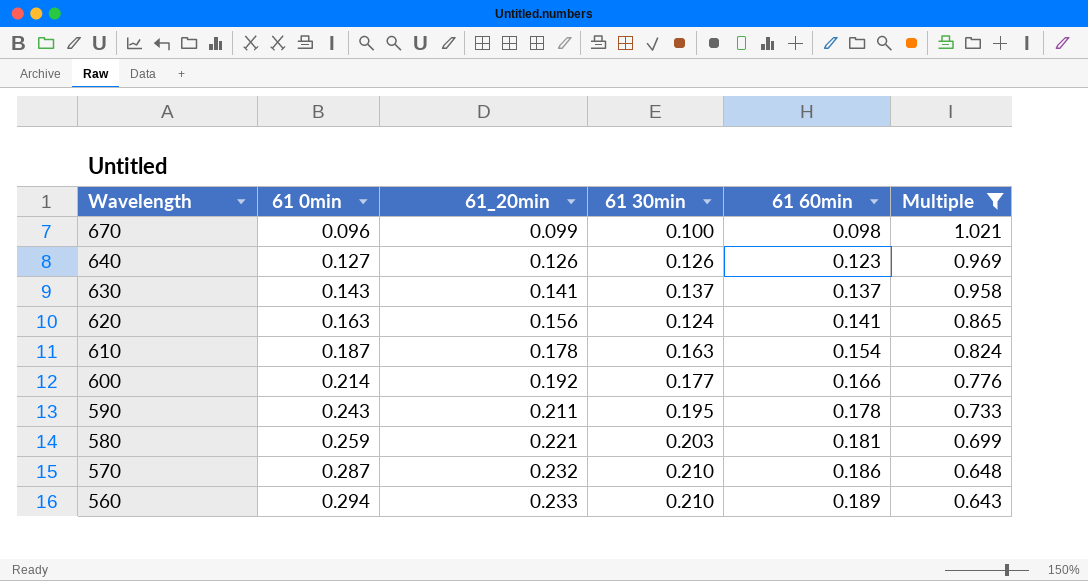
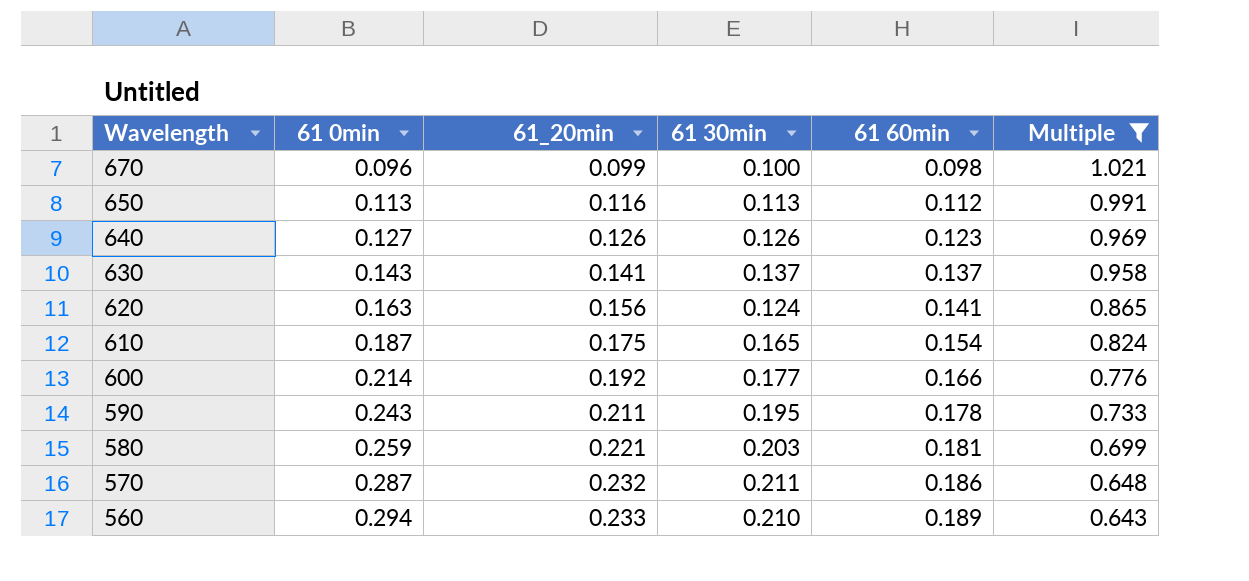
row 650: none -> 0.113 | 0.116 | 0.113 | 0.112 | 0.991
610 | 61_20min: 0.178 -> 0.175
610 | 61 30min: 0.163 -> 0.165
570 | 61 30min: 0.210 -> 0.211

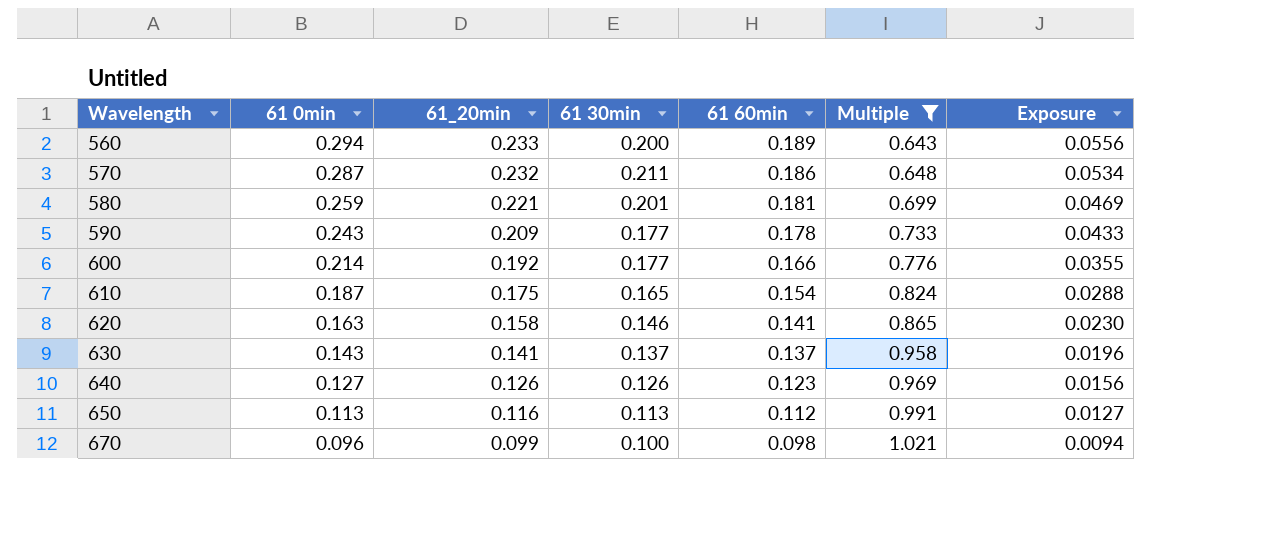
row order: Wavelength descending -> Wavelength ascending
column Exposure | formula: none -> [61 0min] * [61 60min]
560 | 61 30min: 0.210 -> 0.200
580 | 61 30min: 0.203 -> 0.201
590 | 61_20min: 0.211 -> 0.209
590 | 61 30min: 0.195 -> 0.177
620 | 61_20min: 0.156 -> 0.158
620 | 61 30min: 0.124 -> 0.146

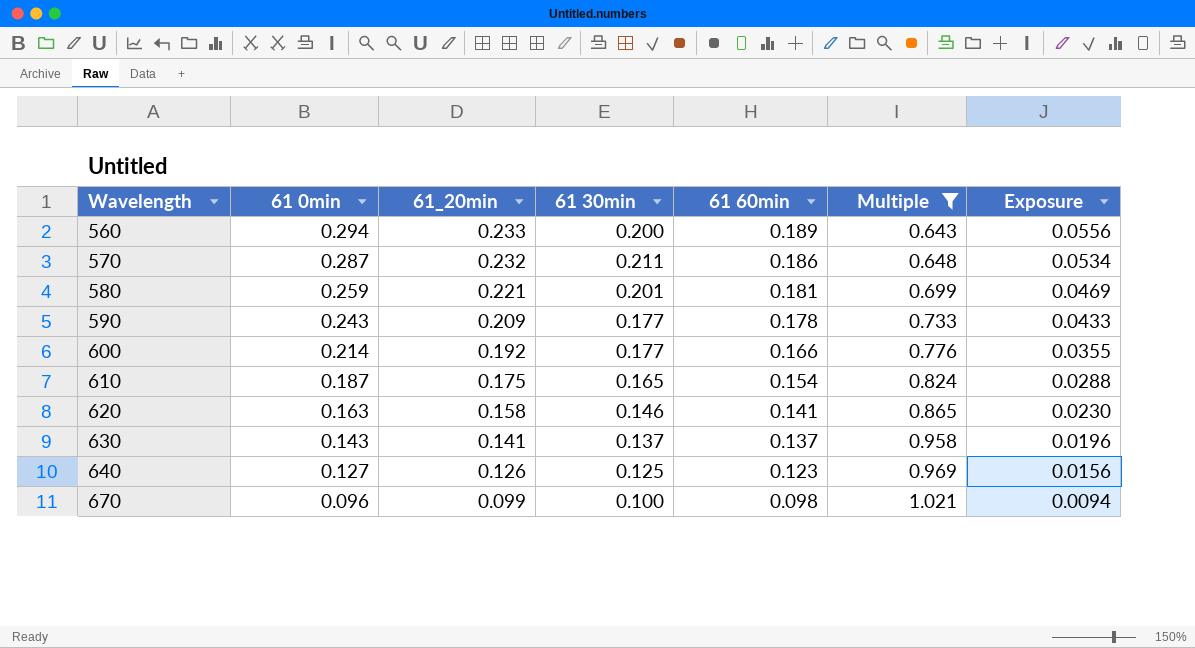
row 650: 0.113 | 0.116 | 0.113 | 0.112 | 0.991 | 0.0127 -> none
640 | 61 30min: 0.126 -> 0.125

